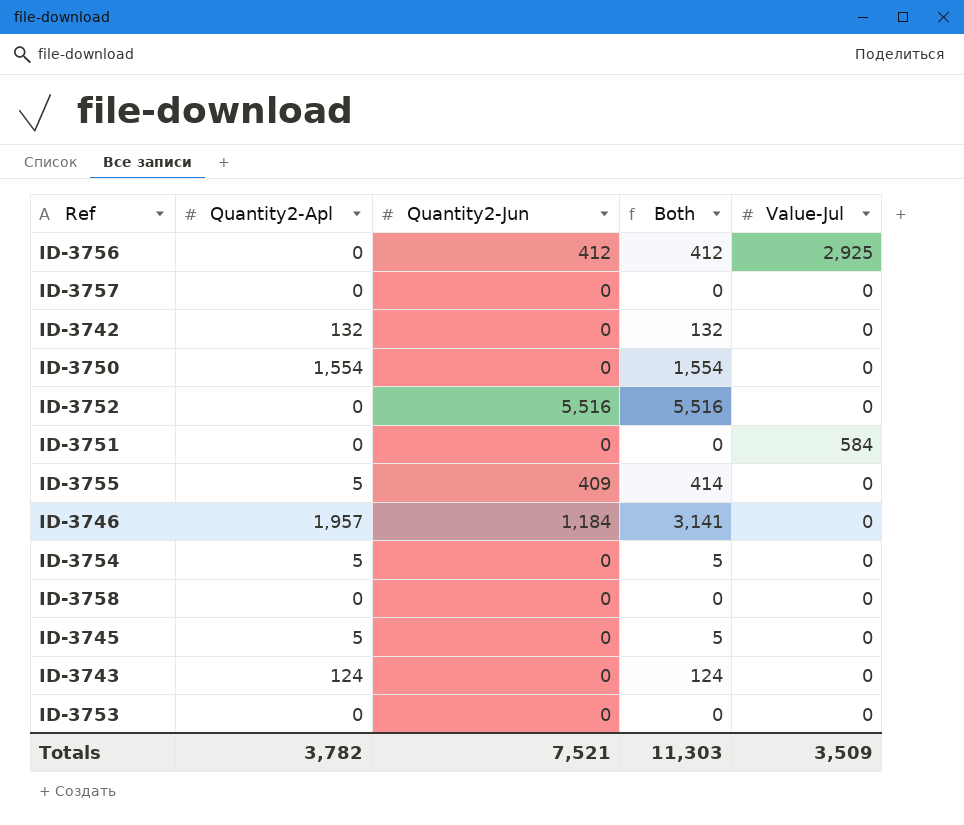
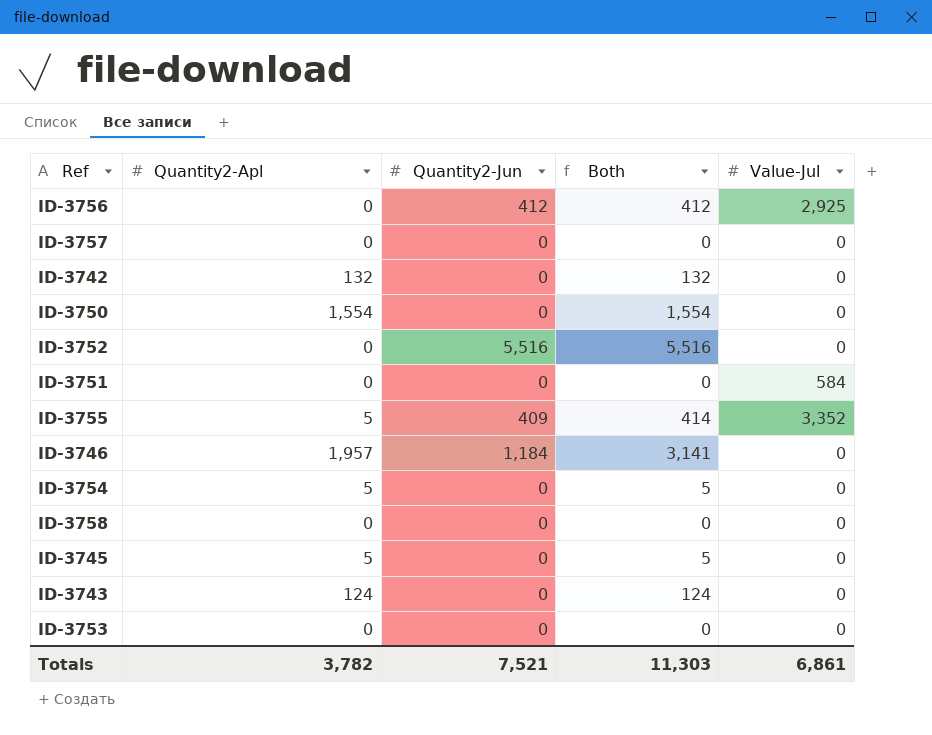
ID-3755 | Value-Jul: 0 -> 3,352
Totals | Value-Jul: 3,509 -> 6,861

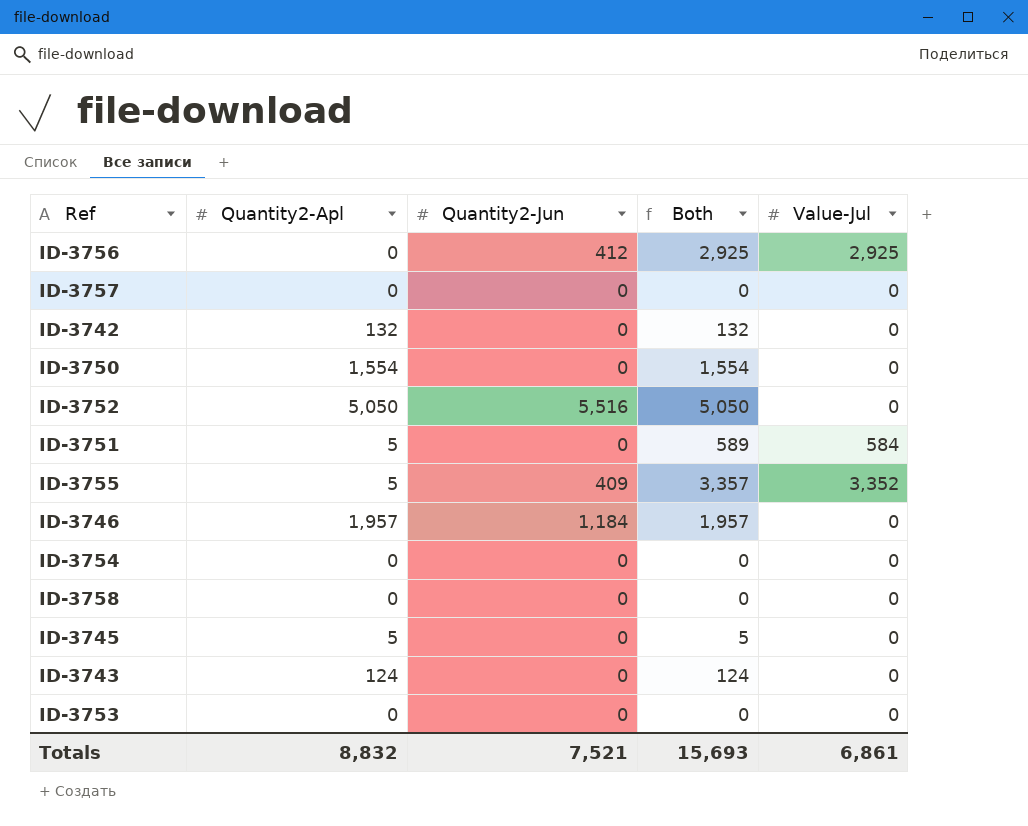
column Both | formula: [Quantity2-Apl] + [Quantity2-Jun] -> [Quantity2-Apl] + [Value-Jul]
ID-3752 | Quantity2-Apl: 0 -> 5,050
ID-3751 | Quantity2-Apl: 0 -> 5
ID-3754 | Quantity2-Apl: 5 -> 0
Totals | Quantity2-Apl: 3,782 -> 8,832
Totals | Both: 11,303 -> 15,693

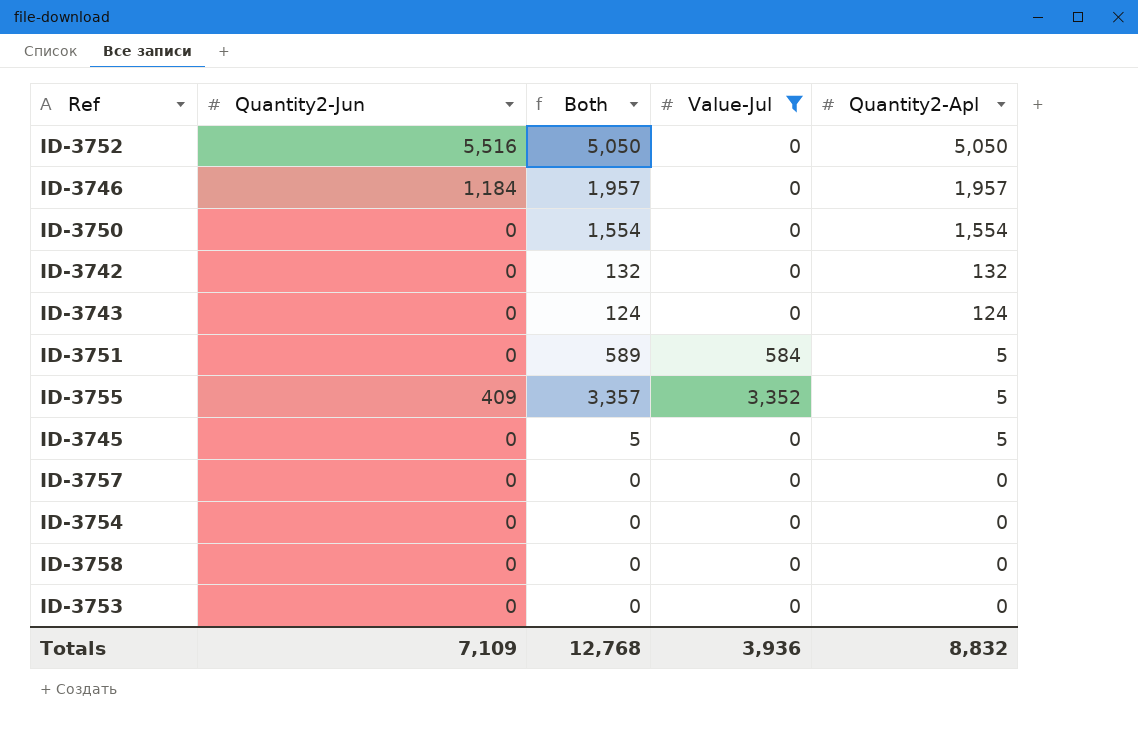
filter: none -> Value-Jul != 2,925
row order: none -> Quantity2-Apl descending
column Quantity2-Apl | position: 2 -> 5
Totals | Quantity2-Jun: 7,521 -> 7,109
Totals | Both: 15,693 -> 12,768
Totals | Value-Jul: 6,861 -> 3,936

